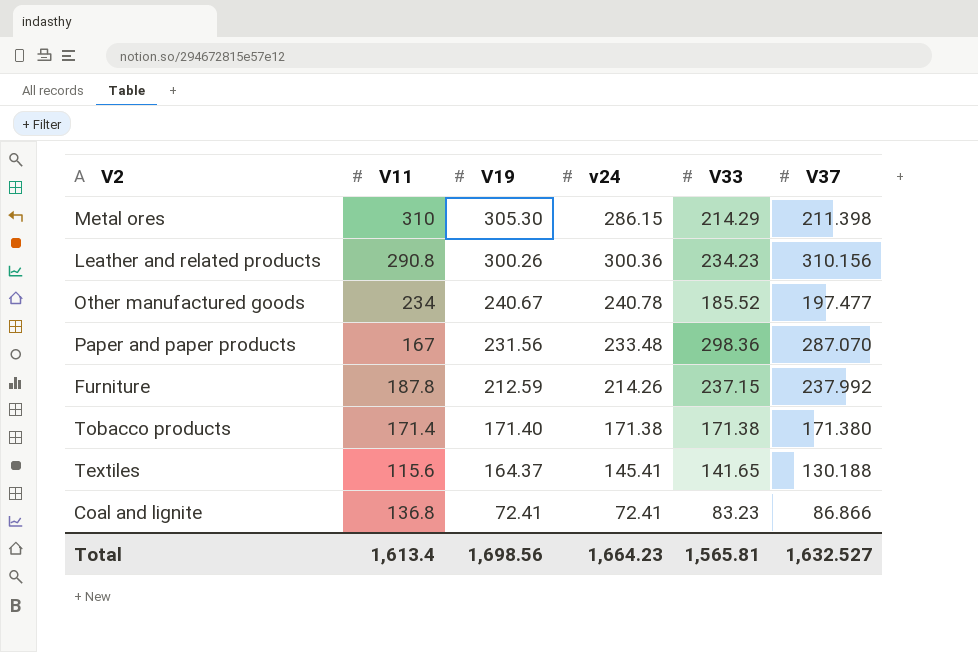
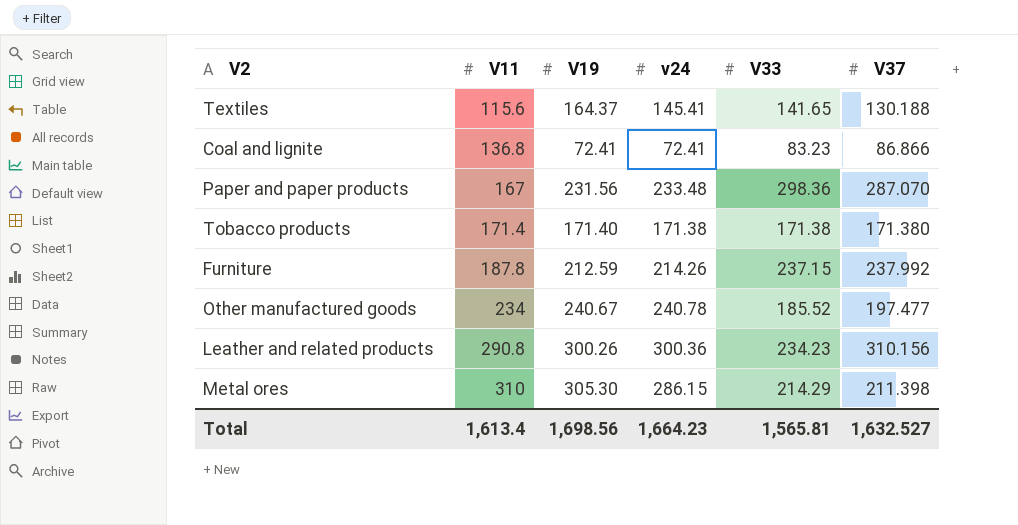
row order: V19 descending -> V11 ascending

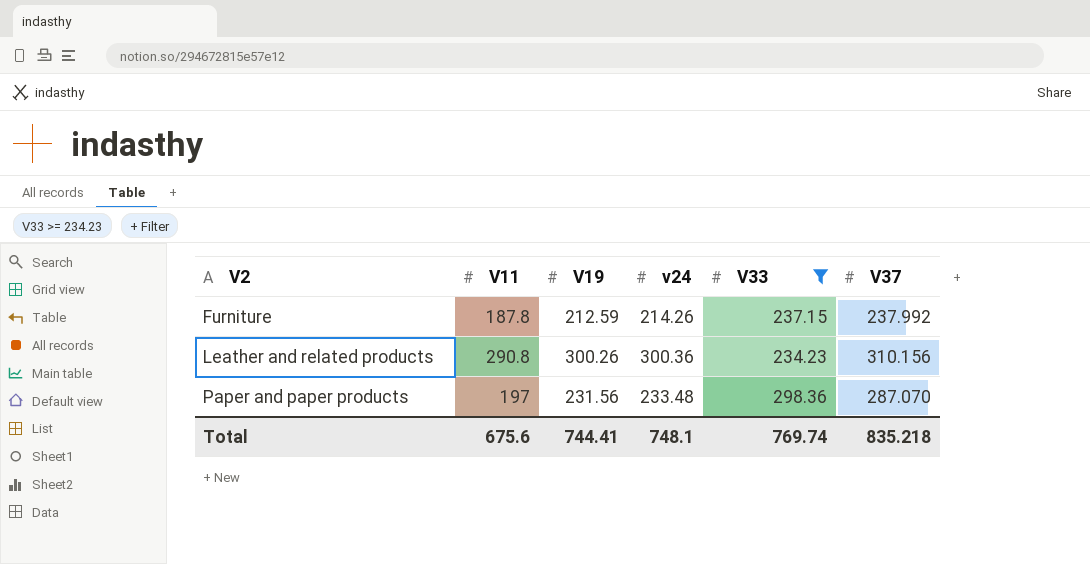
filter: none -> V33 >= 234.23
row order: V11 ascending -> V2 ascending
Paper and paper products | V11: 167 -> 197
Total | V11: 1,613.4 -> 675.6
Total | V19: 1,698.56 -> 744.41
Total | v24: 1,664.23 -> 748.1
Total | V33: 1,565.81 -> 769.74
Total | V37: 1,632.527 -> 835.218

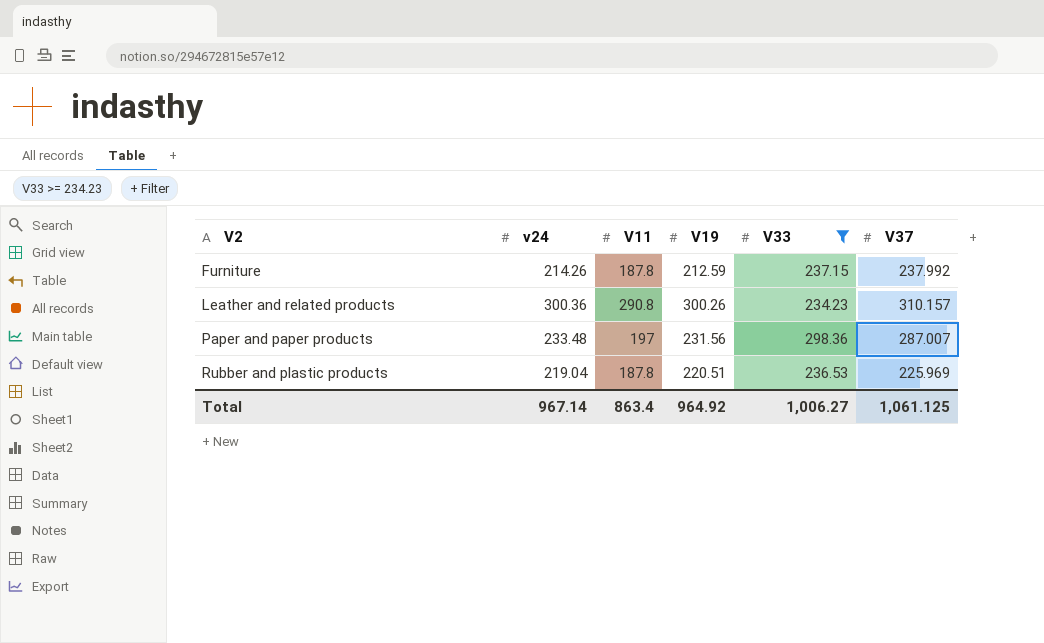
column v24 | position: 4 -> 2
Leather and related products | V37: 310.156 -> 310.157
Paper and paper products | V37: 287.070 -> 287.007
row Rubber and plastic products: none -> 219.04 | 187.8 | 220.51 | 236.53 | 225.969
Total | v24: 748.1 -> 967.14
Total | V11: 675.6 -> 863.4
Total | V19: 744.41 -> 964.92
Total | V33: 769.74 -> 1,006.27
Total | V37: 835.218 -> 1,061.125

